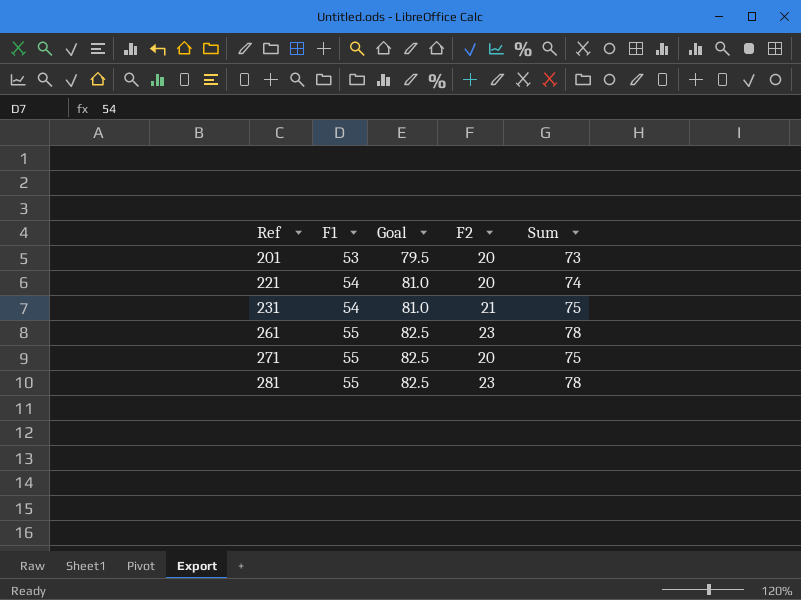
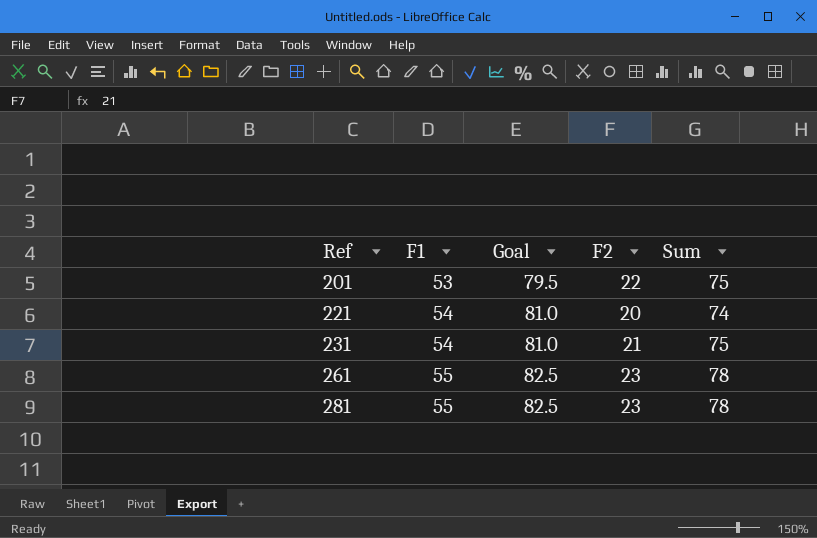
row 271: 55 | 82.5 | 20 | 75 -> none
201 | F2: 20 -> 22
201 | Sum: 73 -> 75

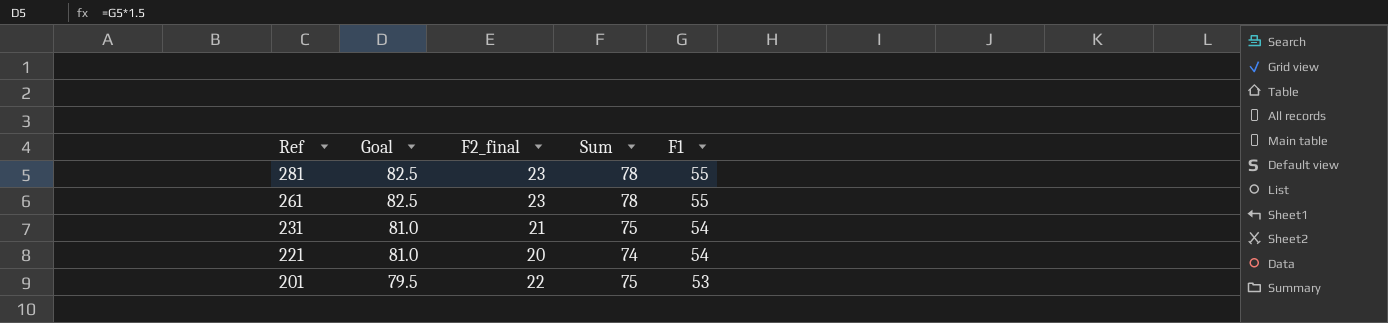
row order: Ref ascending -> Ref descending
column name: F2 -> F2_final
column F1 | position: 2 -> 5

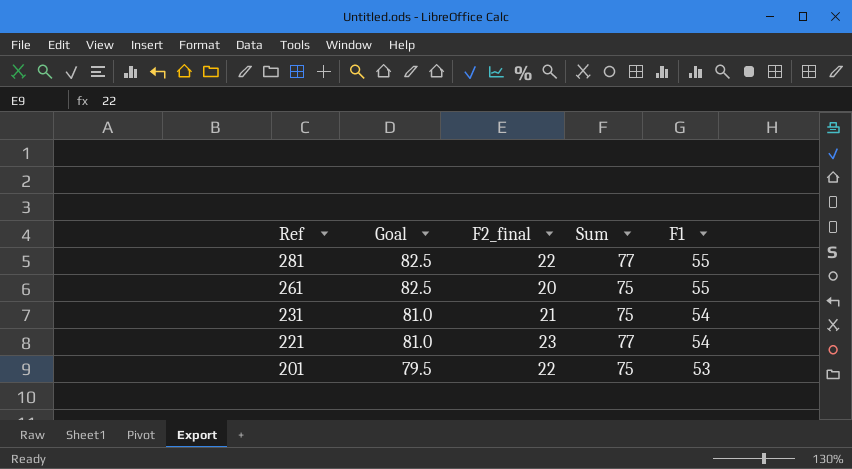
281 | F2_final: 23 -> 22
281 | Sum: 78 -> 77
261 | F2_final: 23 -> 20
261 | Sum: 78 -> 75
221 | F2_final: 20 -> 23
221 | Sum: 74 -> 77

